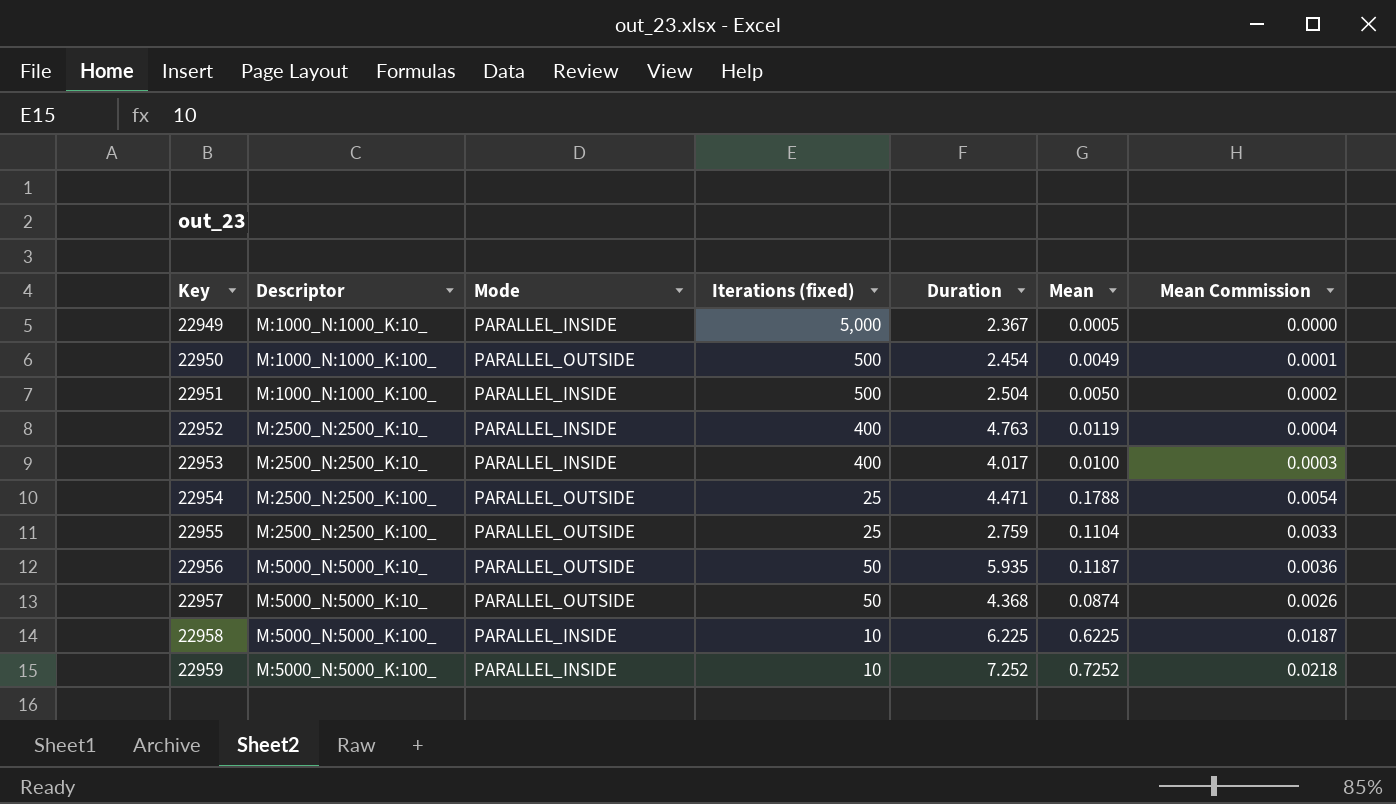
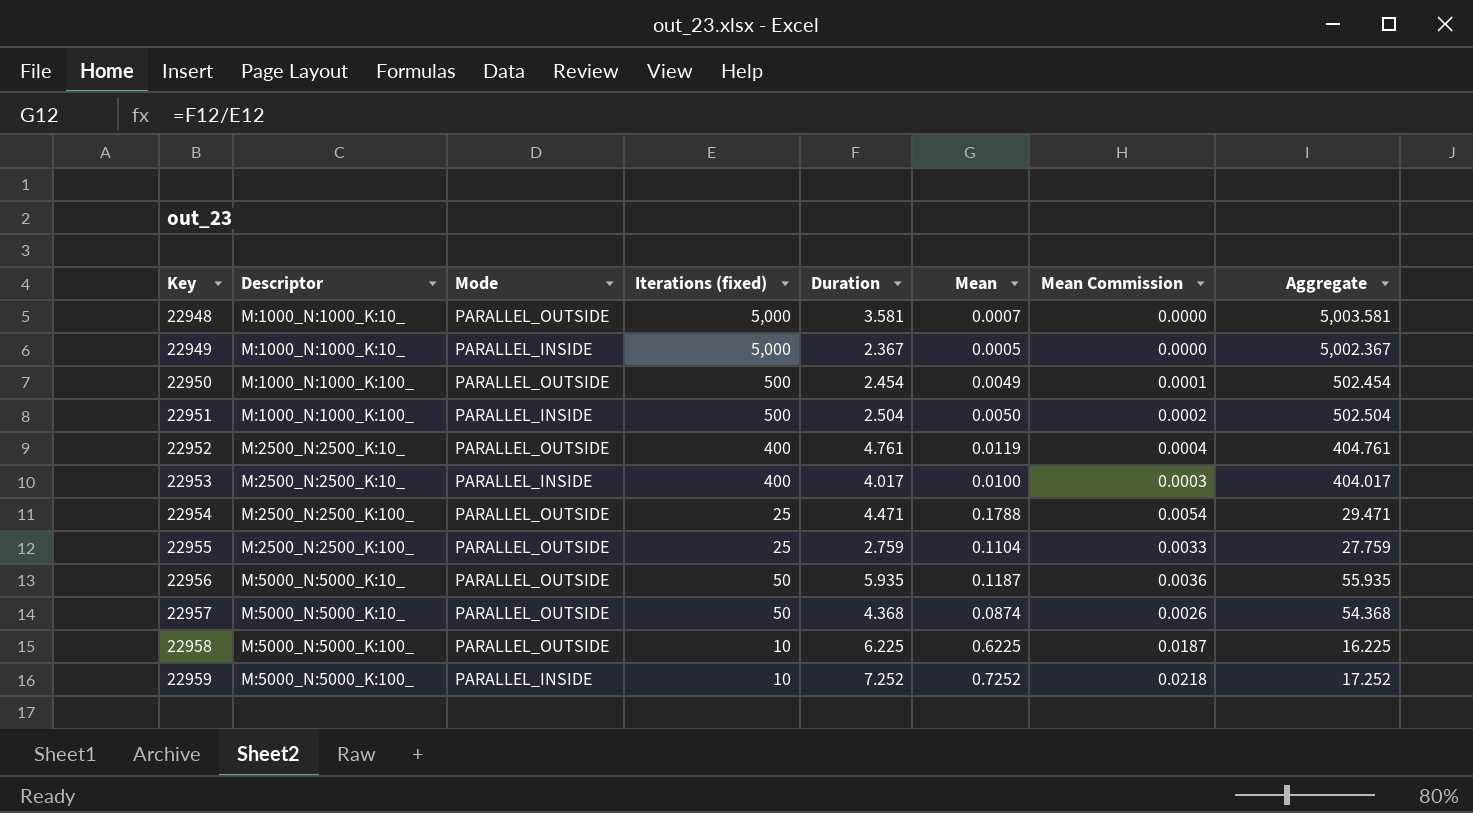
column Aggregate | formula: none -> [Iterations (fixed)] + [Duration]
row 22948: none -> M:1000_N:1000_K:10_ | PARALLEL_OUTSIDE | 5,000 | 3.581 | 0.0007 | 0.0000 | 5,003.581
22952 | Mode: PARALLEL_INSIDE -> PARALLEL_OUTSIDE
22952 | Duration: 4.763 -> 4.761
22958 | Mode: PARALLEL_INSIDE -> PARALLEL_OUTSIDE

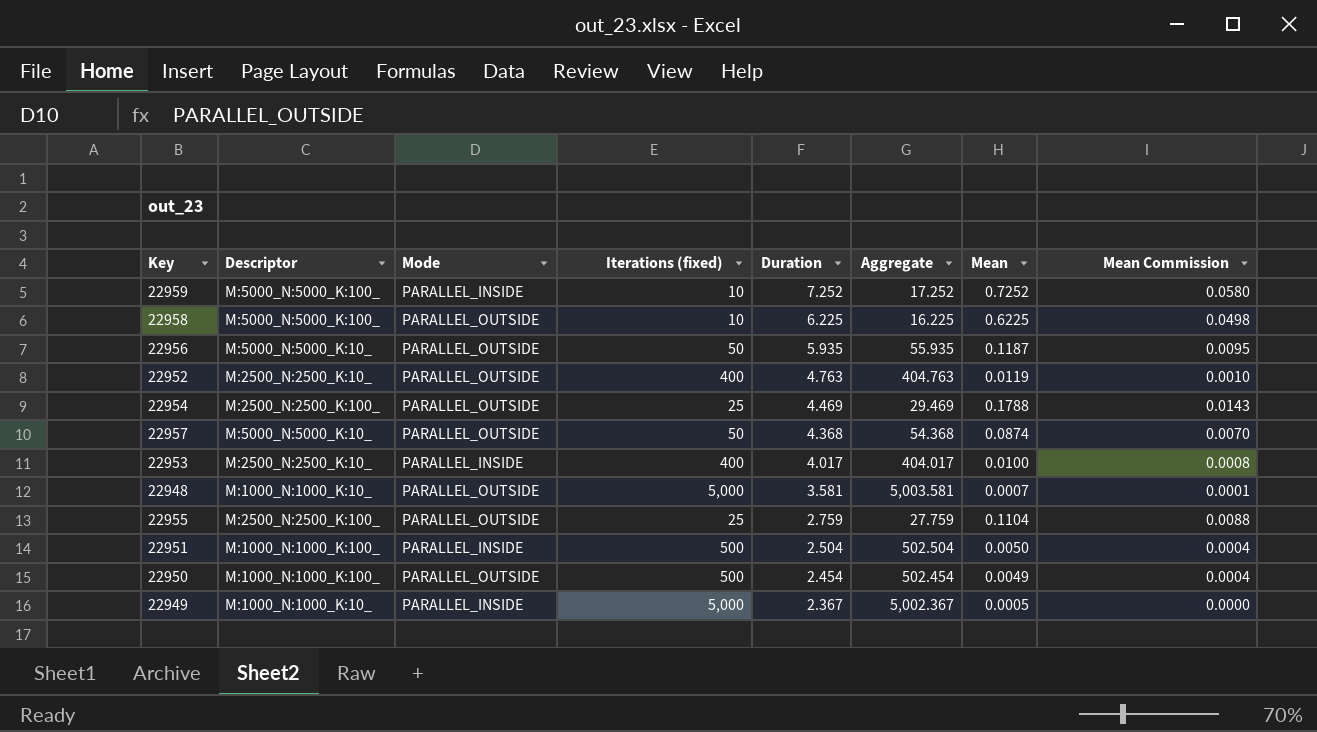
row order: Key ascending -> Duration descending
column Aggregate | position: 8 -> 6
column Mean Commission | formula: [Mean] * 0.03 -> [Mean] * 0.08
22952 | Duration: 4.761 -> 4.763
22952 | Aggregate: 404.761 -> 404.763
22954 | Duration: 4.471 -> 4.469
22954 | Aggregate: 29.471 -> 29.469

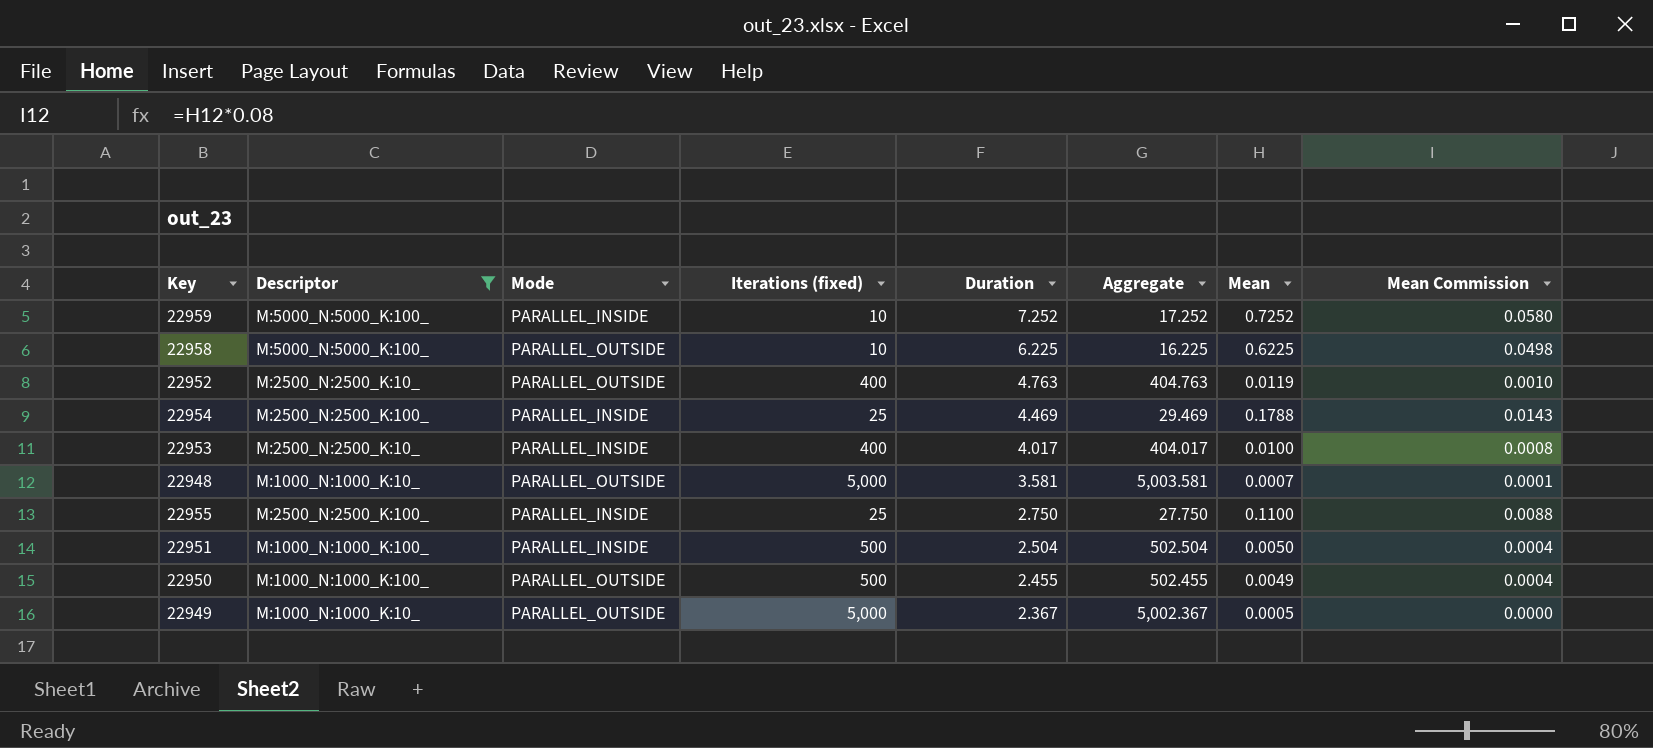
filter: none -> Descriptor != M:5000_N:5000_K:10_
22954 | Mode: PARALLEL_OUTSIDE -> PARALLEL_INSIDE
22955 | Mode: PARALLEL_OUTSIDE -> PARALLEL_INSIDE
22955 | Duration: 2.759 -> 2.750
22955 | Aggregate: 27.759 -> 27.750
22955 | Mean: 0.1104 -> 0.1100
22950 | Duration: 2.454 -> 2.455
22950 | Aggregate: 502.454 -> 502.455
22949 | Mode: PARALLEL_INSIDE -> PARALLEL_OUTSIDE

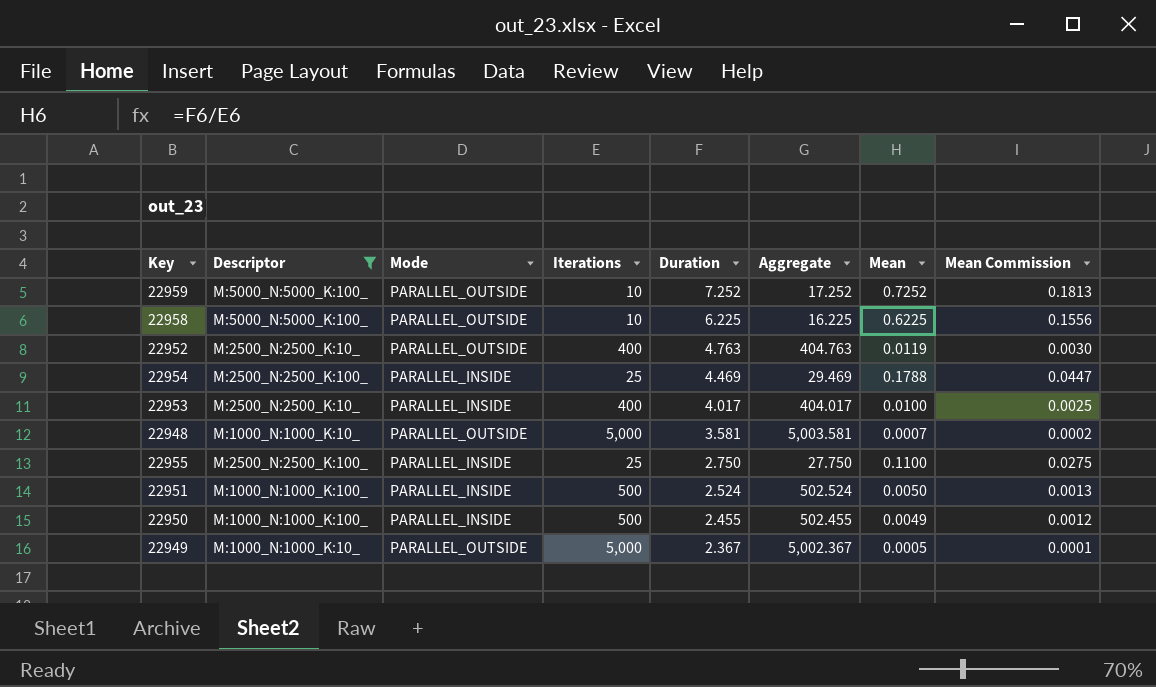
column name: Iterations (fixed) -> Iterations
column Mean Commission | formula: [Mean] * 0.08 -> [Mean] * 0.25
22959 | Mode: PARALLEL_INSIDE -> PARALLEL_OUTSIDE
22951 | Duration: 2.504 -> 2.524
22951 | Aggregate: 502.504 -> 502.524
22950 | Mode: PARALLEL_OUTSIDE -> PARALLEL_INSIDE

